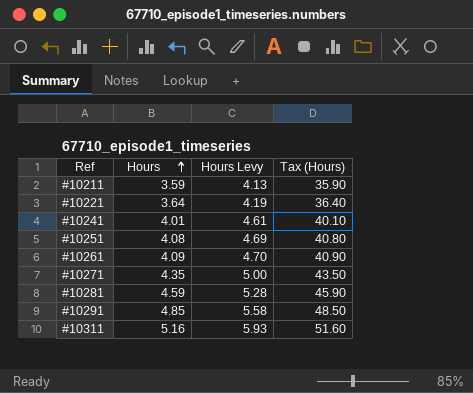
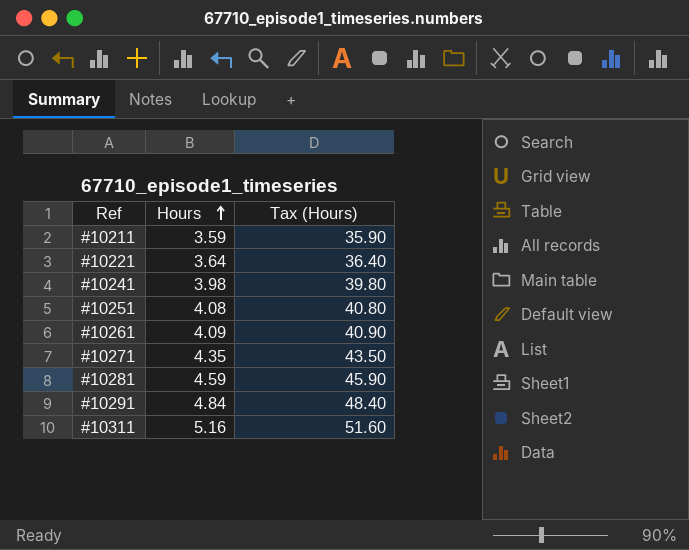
column Hours Levy | formula: [Hours] * 1.15 -> none
#10241 | Hours: 4.01 -> 3.98
#10241 | Tax (Hours): 40.10 -> 39.80
#10291 | Hours: 4.85 -> 4.84
#10291 | Tax (Hours): 48.50 -> 48.40

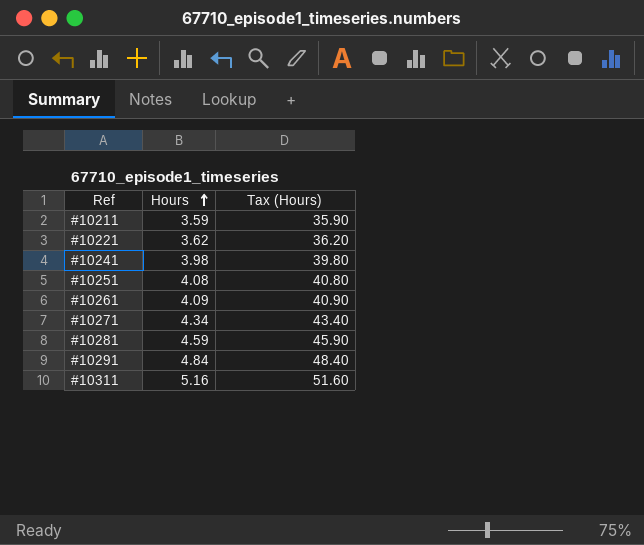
#10221 | Hours: 3.64 -> 3.62
#10221 | Tax (Hours): 36.40 -> 36.20
#10271 | Hours: 4.35 -> 4.34
#10271 | Tax (Hours): 43.50 -> 43.40

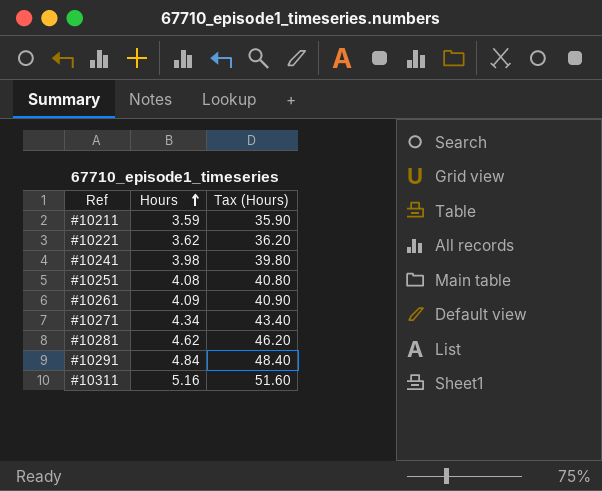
#10281 | Hours: 4.59 -> 4.62
#10281 | Tax (Hours): 45.90 -> 46.20

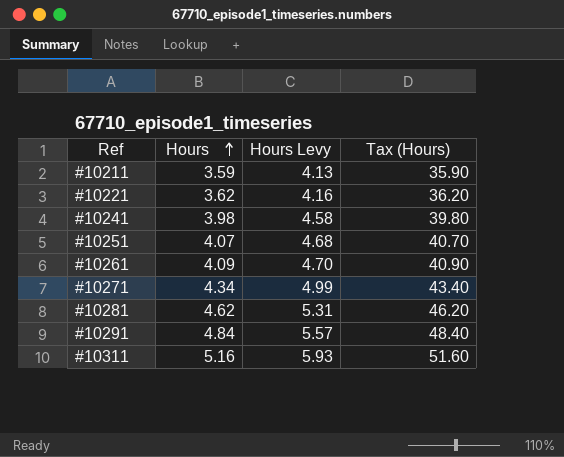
column Hours Levy | formula: none -> [Hours] * 1.15
#10251 | Hours: 4.08 -> 4.07
#10251 | Tax (Hours): 40.80 -> 40.70

